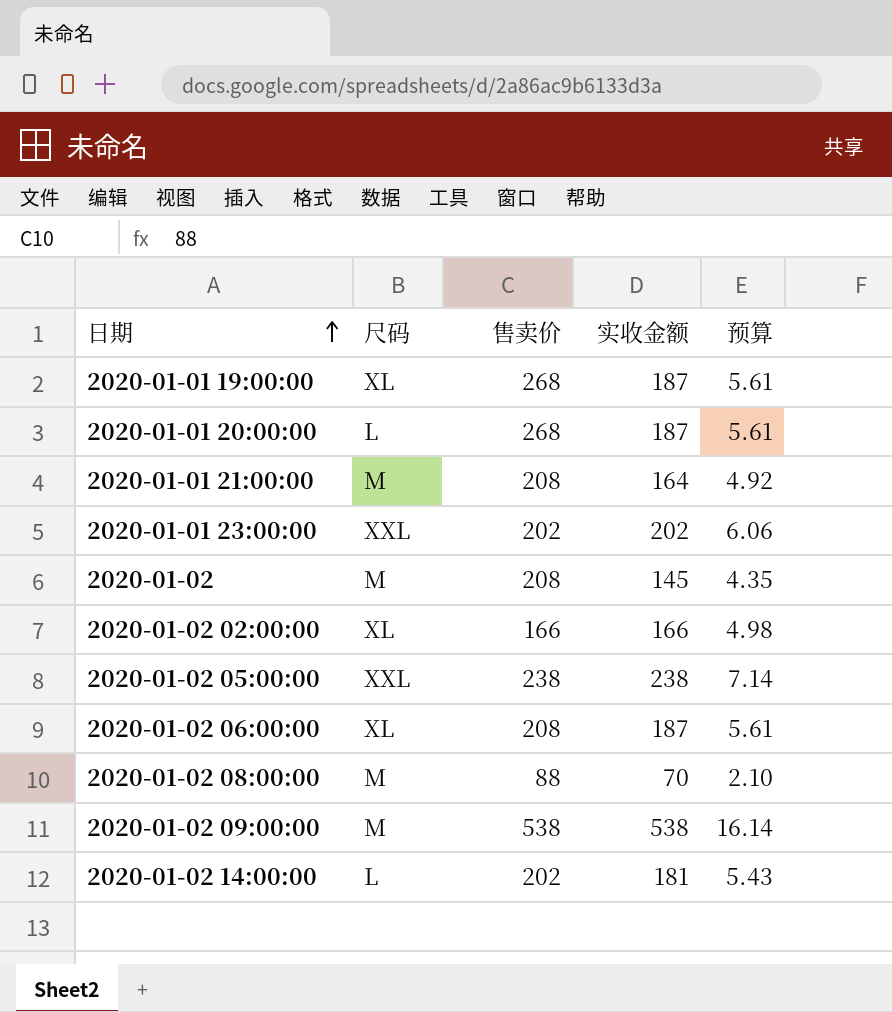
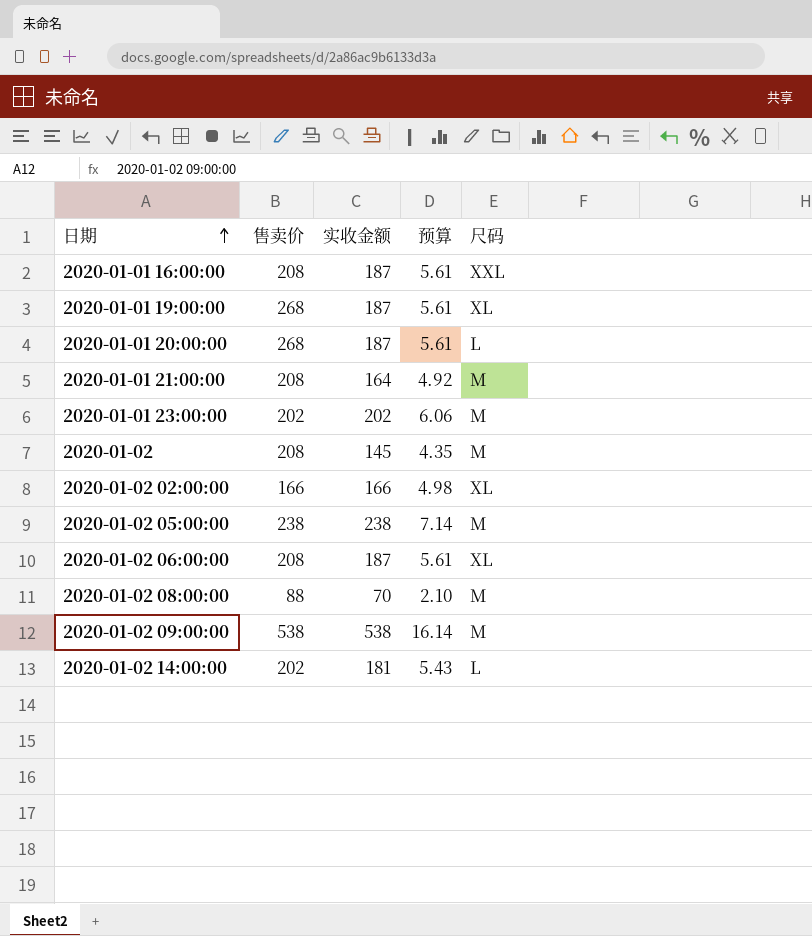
column 尺码 | position: 2 -> 5
row 2020-01-01 16:00:00: none -> 208 | 187 | 5.61 | XXL
2020-01-01 23:00:00 | 尺码: XXL -> M
2020-01-02 05:00:00 | 尺码: XXL -> M

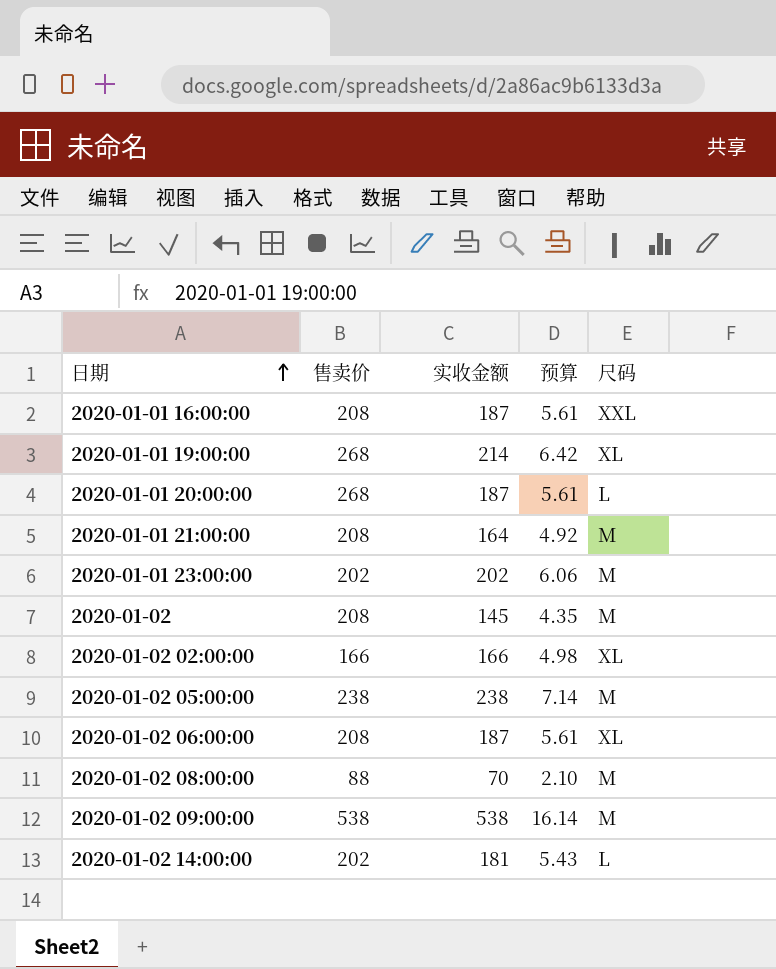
2020-01-01 19:00:00 | 实收金额: 187 -> 214
2020-01-01 19:00:00 | 预算: 5.61 -> 6.42

